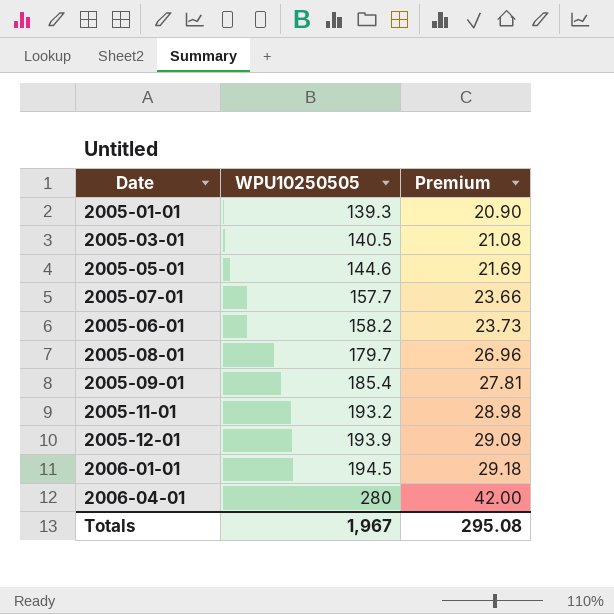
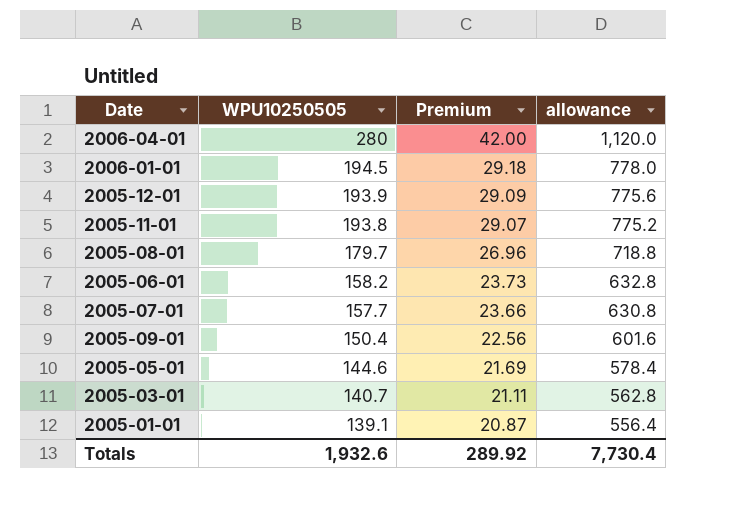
row order: WPU10250505 ascending -> WPU10250505 descending
column allowance | formula: none -> [WPU10250505] * 4
2005-11-01 | WPU10250505: 193.2 -> 193.8
2005-11-01 | Premium: 28.98 -> 29.07
2005-09-01 | WPU10250505: 185.4 -> 150.4
2005-09-01 | Premium: 27.81 -> 22.56
2005-03-01 | WPU10250505: 140.5 -> 140.7
2005-03-01 | Premium: 21.08 -> 21.11
2005-01-01 | WPU10250505: 139.3 -> 139.1
2005-01-01 | Premium: 20.90 -> 20.87
Totals | WPU10250505: 1,967 -> 1,932.6
Totals | Premium: 295.08 -> 289.92

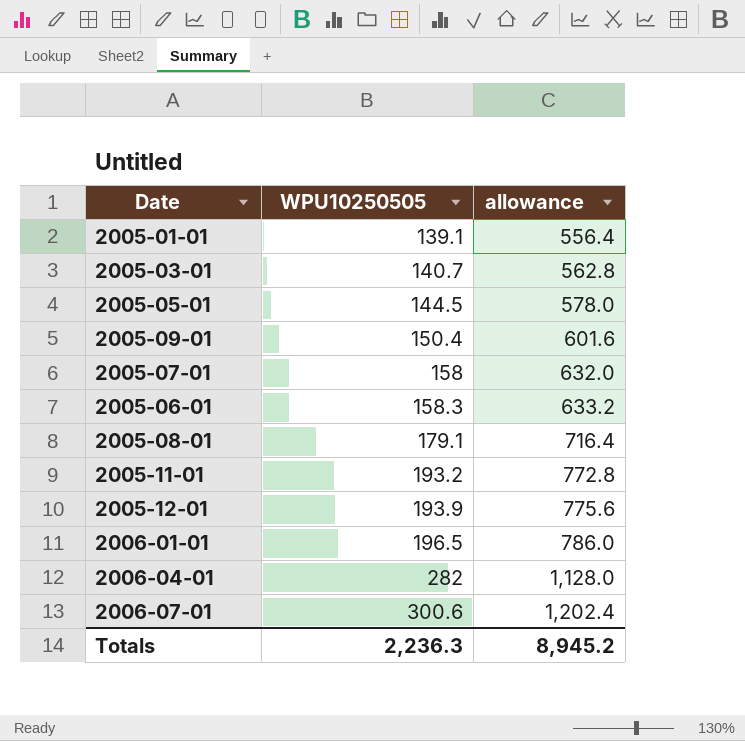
row order: WPU10250505 descending -> WPU10250505 ascending
column Premium | formula: [WPU10250505] * 0.15 -> none
2005-05-01 | WPU10250505: 144.6 -> 144.5
2005-05-01 | allowance: 578.4 -> 578.0
2005-07-01 | WPU10250505: 157.7 -> 158
2005-07-01 | allowance: 630.8 -> 632.0
2005-06-01 | WPU10250505: 158.2 -> 158.3
2005-06-01 | allowance: 632.8 -> 633.2
2005-08-01 | WPU10250505: 179.7 -> 179.1
2005-08-01 | allowance: 718.8 -> 716.4
2005-11-01 | WPU10250505: 193.8 -> 193.2
2005-11-01 | allowance: 775.2 -> 772.8
2006-01-01 | WPU10250505: 194.5 -> 196.5
2006-01-01 | allowance: 778.0 -> 786.0
2006-04-01 | WPU10250505: 280 -> 282
2006-04-01 | allowance: 1,120.0 -> 1,128.0
row 2006-07-01: none -> 300.6 | 1,202.4
Totals | WPU10250505: 1,932.6 -> 2,236.3
Totals | allowance: 7,730.4 -> 8,945.2

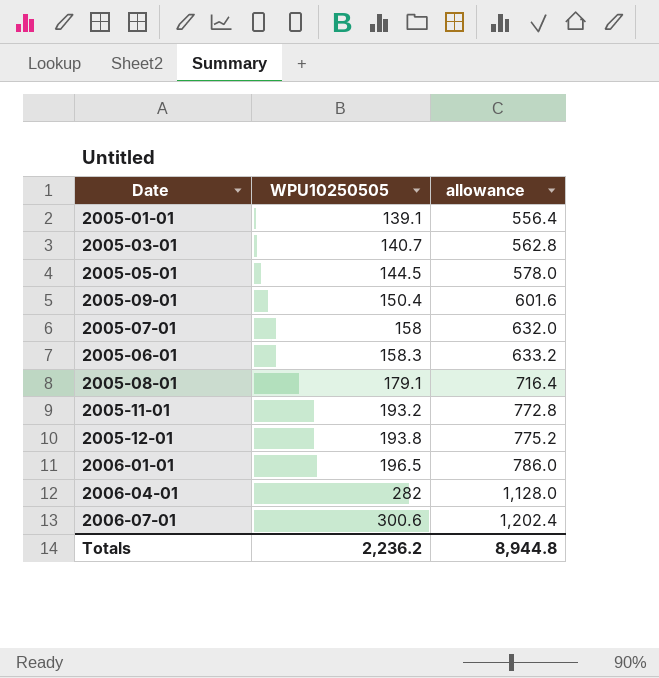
2005-12-01 | WPU10250505: 193.9 -> 193.8
2005-12-01 | allowance: 775.6 -> 775.2
Totals | WPU10250505: 2,236.3 -> 2,236.2
Totals | allowance: 8,945.2 -> 8,944.8

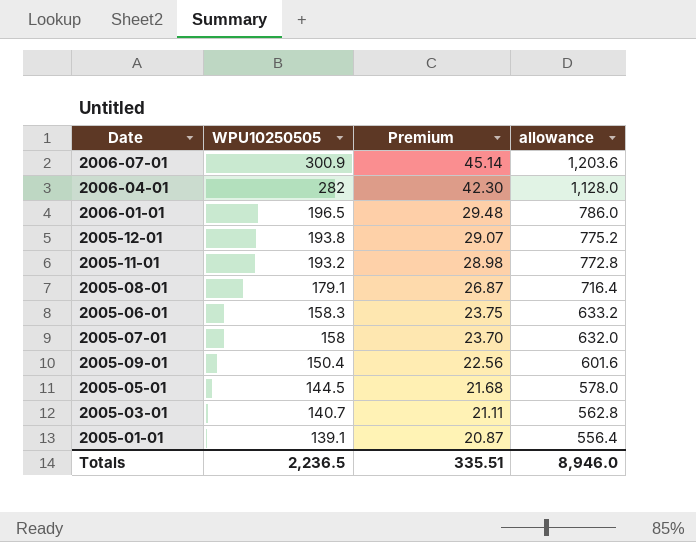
row order: WPU10250505 ascending -> WPU10250505 descending
column Premium | formula: none -> [WPU10250505] * 0.15
2006-07-01 | WPU10250505: 300.6 -> 300.9
2006-07-01 | allowance: 1,202.4 -> 1,203.6
Totals | WPU10250505: 2,236.2 -> 2,236.5
Totals | allowance: 8,944.8 -> 8,946.0

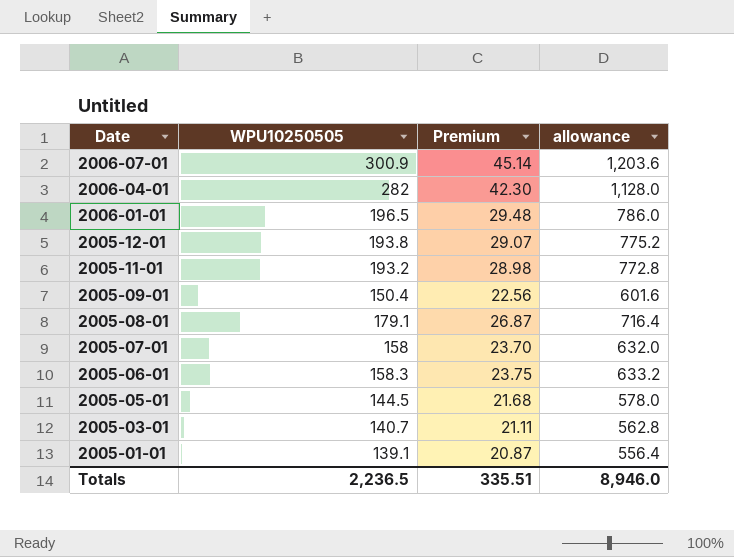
row order: WPU10250505 descending -> Date descending

